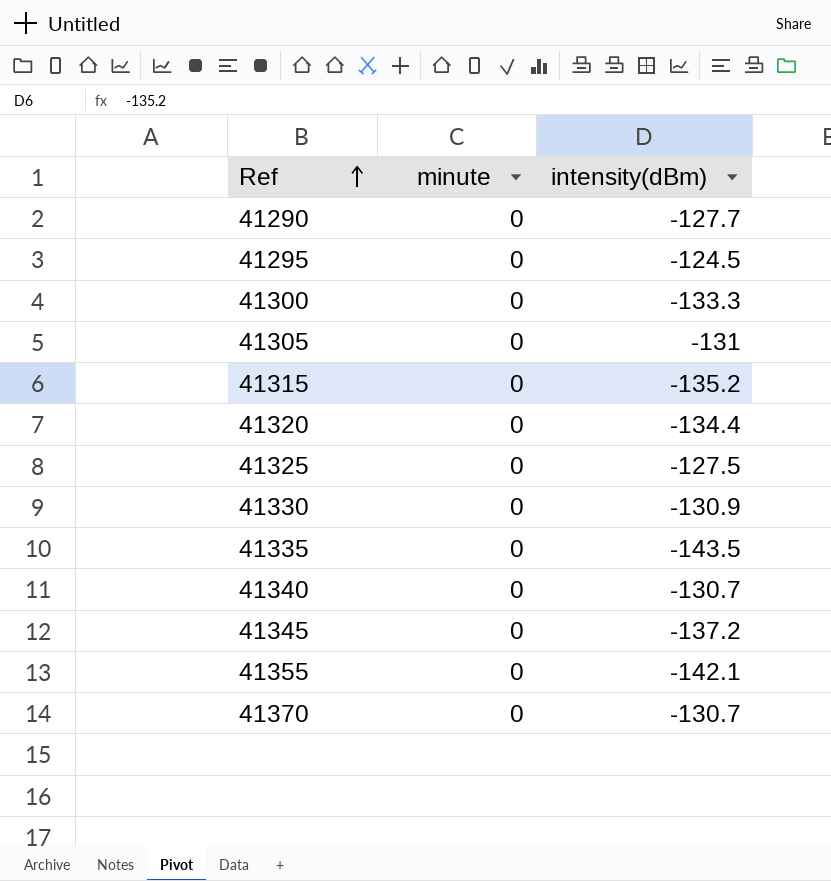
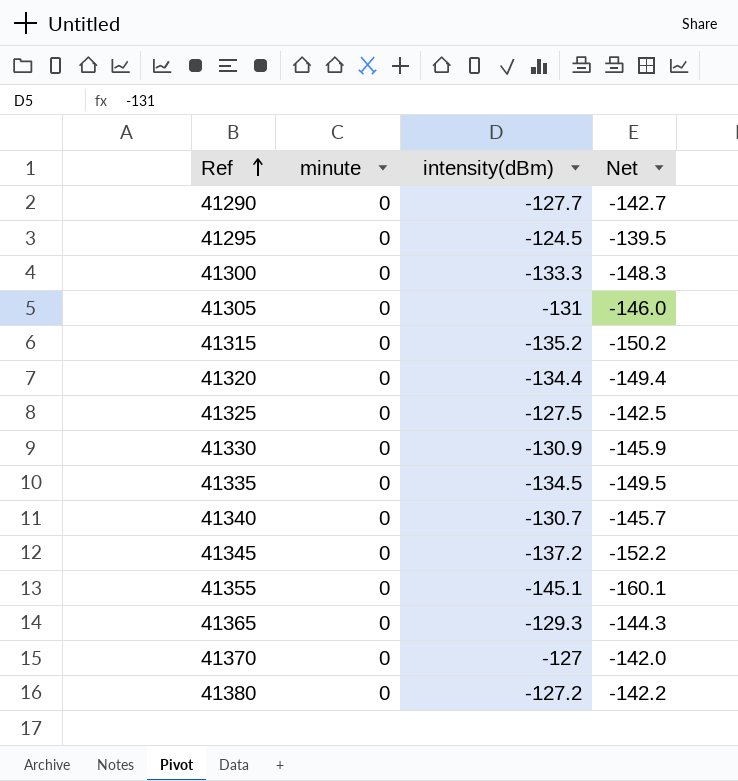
column Net | formula: none -> [intensity(dBm)] - 15
41335 | intensity(dBm): -143.5 -> -134.5
41355 | intensity(dBm): -142.1 -> -145.1
row 41365: none -> 0 | -129.3 | -144.3
41370 | intensity(dBm): -130.7 -> -127
row 41380: none -> 0 | -127.2 | -142.2

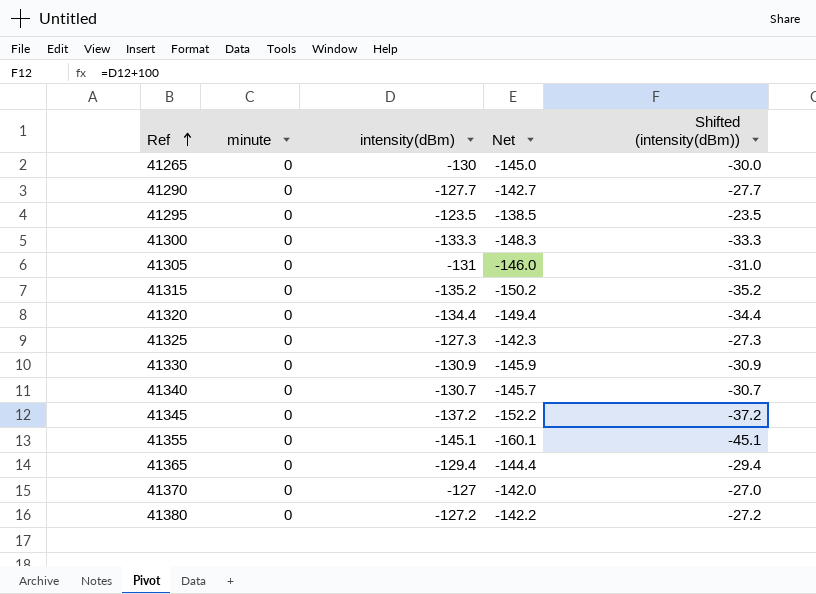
column Shifted (intensity(dBm)) | formula: none -> [intensity(dBm)] + 100
row 41335: 0 | -134.5 | -149.5 -> none
row 41265: none -> 0 | -130 | -145.0 | -30.0
41295 | intensity(dBm): -124.5 -> -123.5
41295 | Net: -139.5 -> -138.5
41325 | intensity(dBm): -127.5 -> -127.3
41325 | Net: -142.5 -> -142.3
41365 | intensity(dBm): -129.3 -> -129.4
41365 | Net: -144.3 -> -144.4

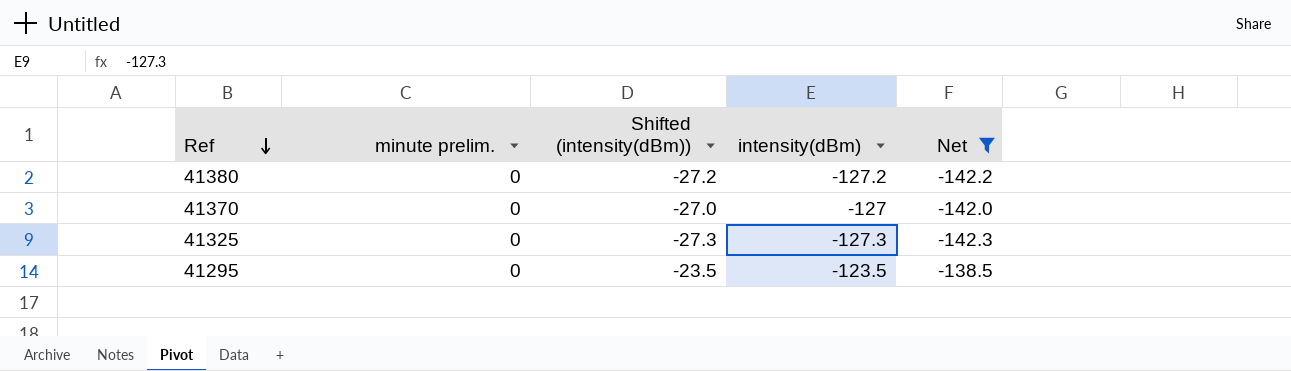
filter: none -> Net >= -142.3
row order: Ref ascending -> Ref descending
column name: minute -> minute prelim.
column Shifted (intensity(dBm)) | position: 5 -> 3

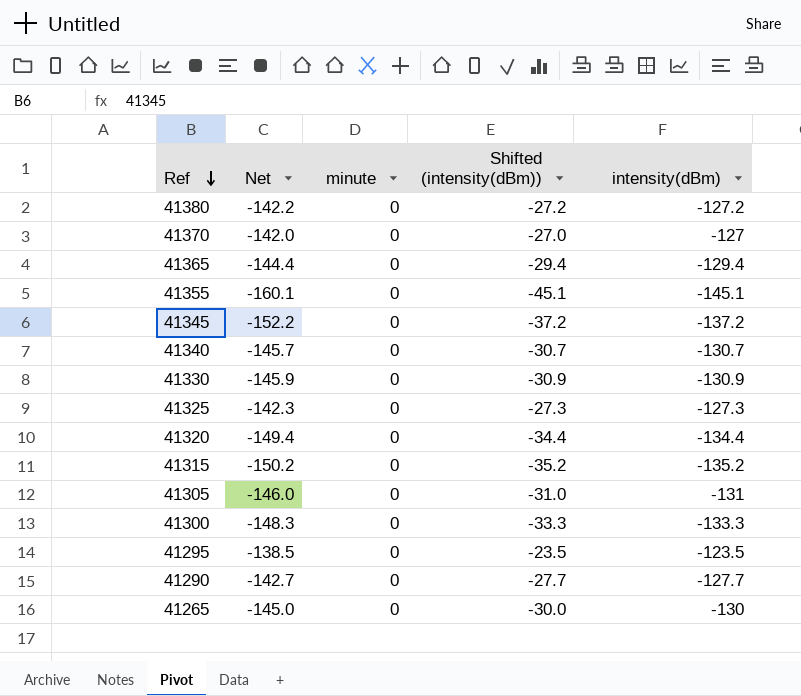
filter: Net >= -142.3 -> none
column Net | position: 5 -> 2
column name: minute prelim. -> minute

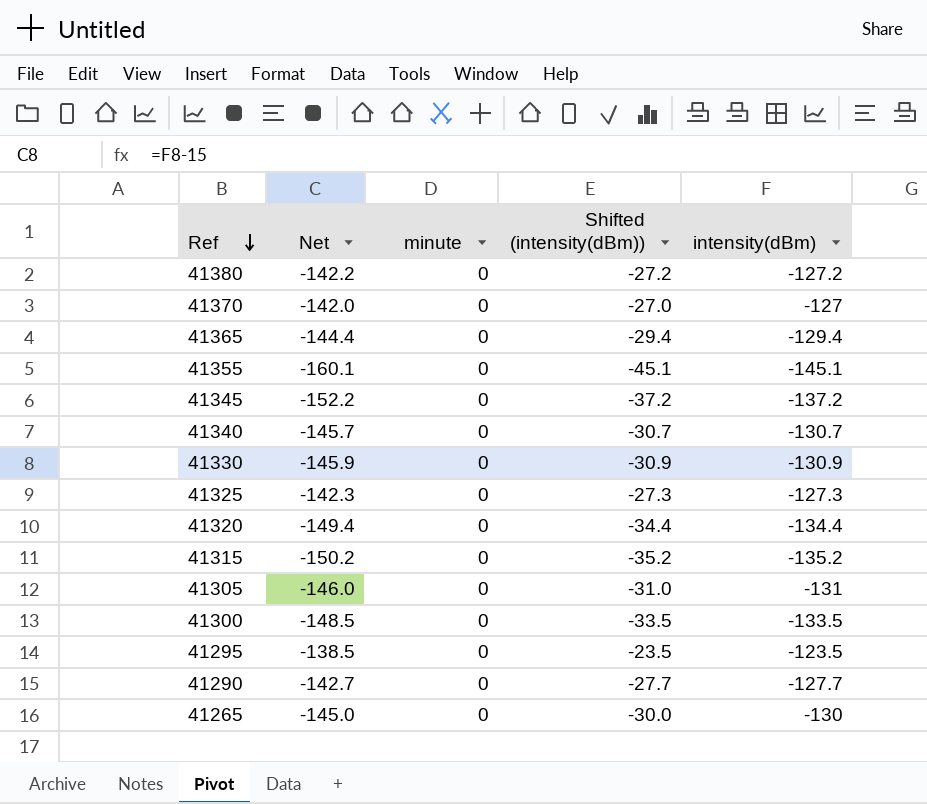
41300 | Net: -148.3 -> -148.5
41300 | Shifted (intensity(dBm)): -33.3 -> -33.5
41300 | intensity(dBm): -133.3 -> -133.5

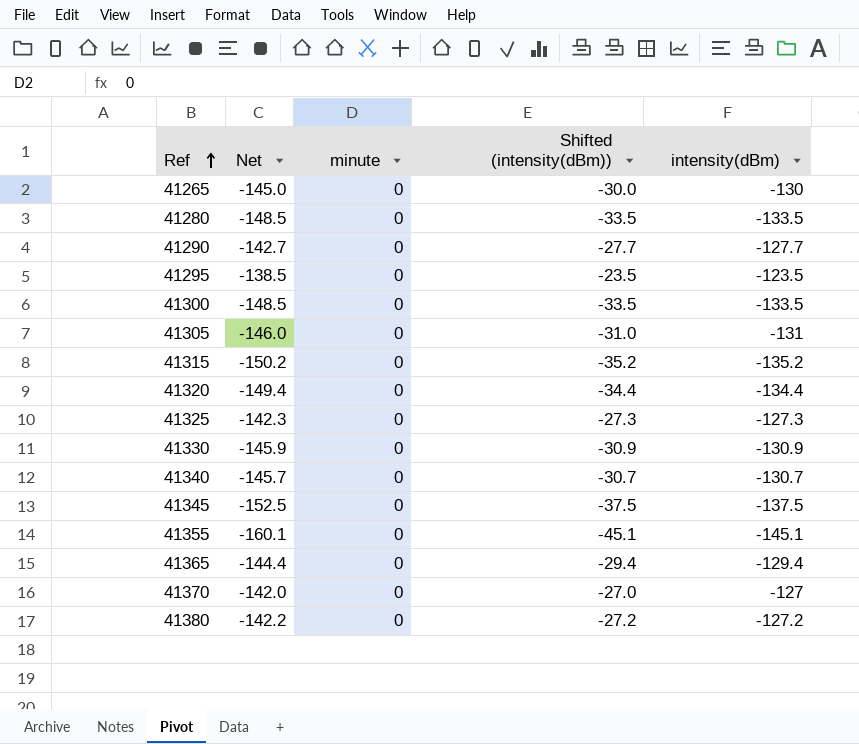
row order: Ref descending -> Ref ascending
row 41280: none -> -148.5 | 0 | -33.5 | -133.5
41345 | Net: -152.2 -> -152.5
41345 | Shifted (intensity(dBm)): -37.2 -> -37.5
41345 | intensity(dBm): -137.2 -> -137.5

